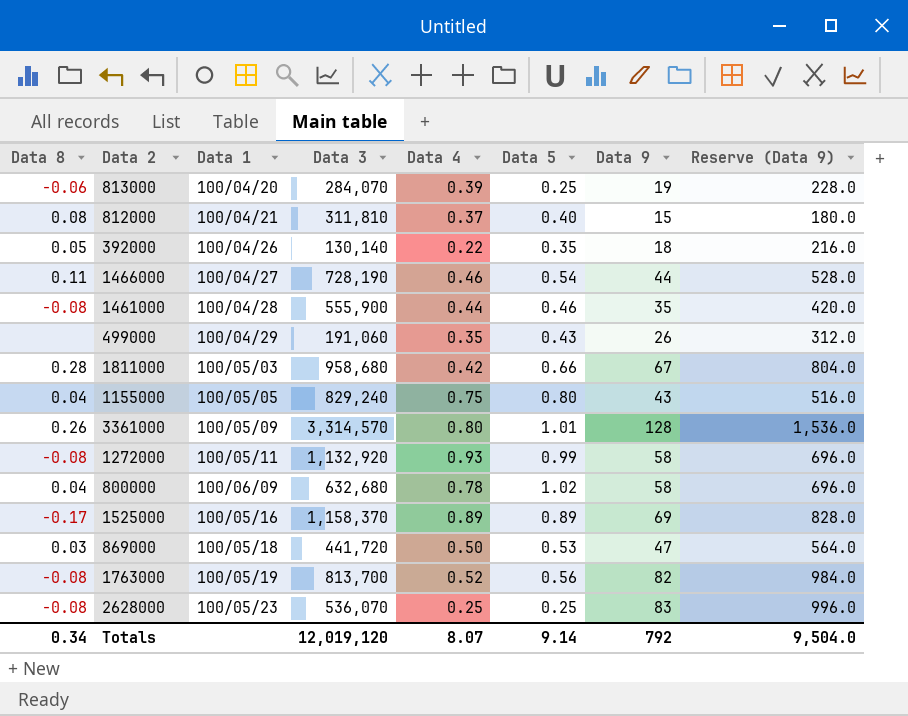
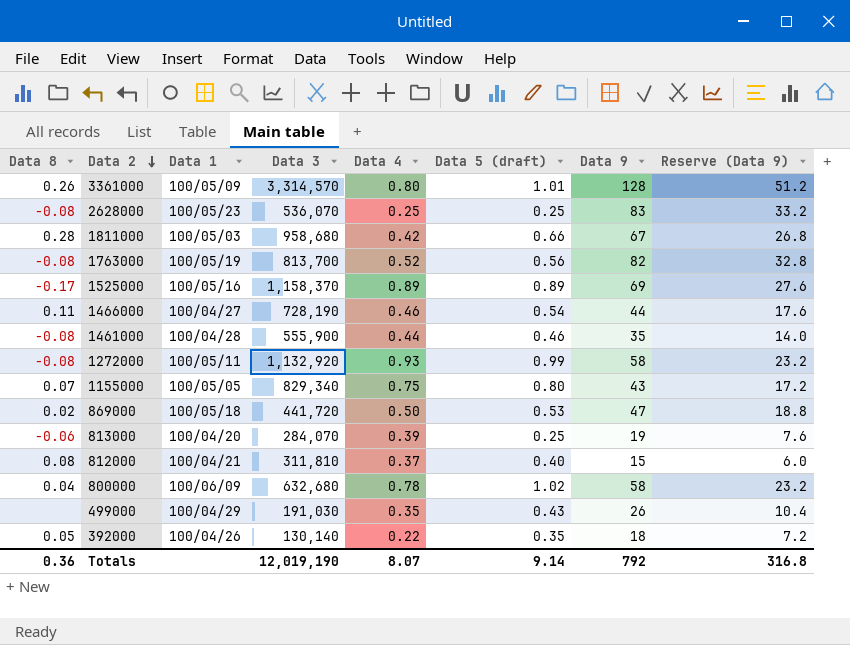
row order: none -> Data 2 descending
column name: Data 5 -> Data 5 (draft)
column Reserve (Data 9) | formula: [Data 9] * 12 -> [Data 9] * 0.4
1155000 | Data 8: 0.04 -> 0.07
1155000 | Data 3: 829,240 -> 829,340
869000 | Data 8: 0.03 -> 0.02
499000 | Data 3: 191,060 -> 191,030
Totals | Data 8: 0.34 -> 0.36
Totals | Data 3: 12,019,120 -> 12,019,190
Totals | Reserve (Data 9): 9,504.0 -> 316.8

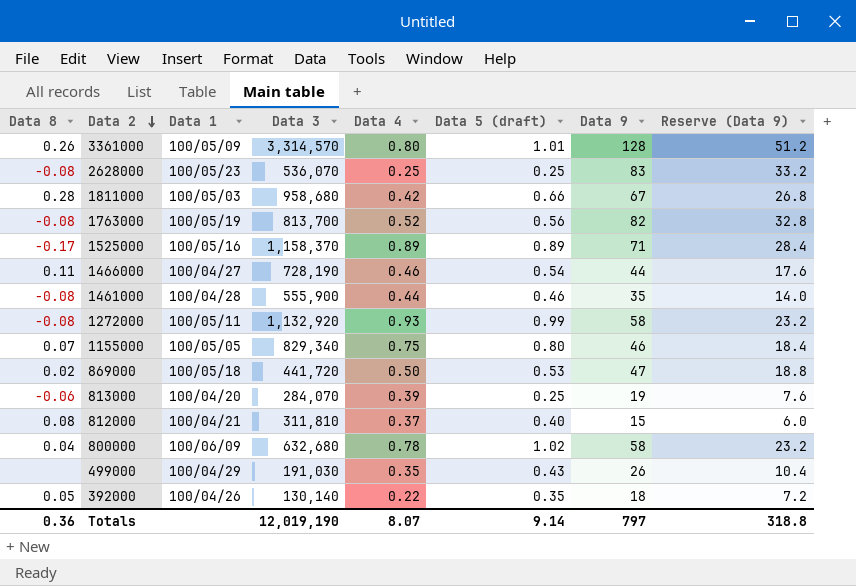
1525000 | Data 9: 69 -> 71
1525000 | Reserve (Data 9): 27.6 -> 28.4
1155000 | Data 9: 43 -> 46
1155000 | Reserve (Data 9): 17.2 -> 18.4
Totals | Data 9: 792 -> 797
Totals | Reserve (Data 9): 316.8 -> 318.8

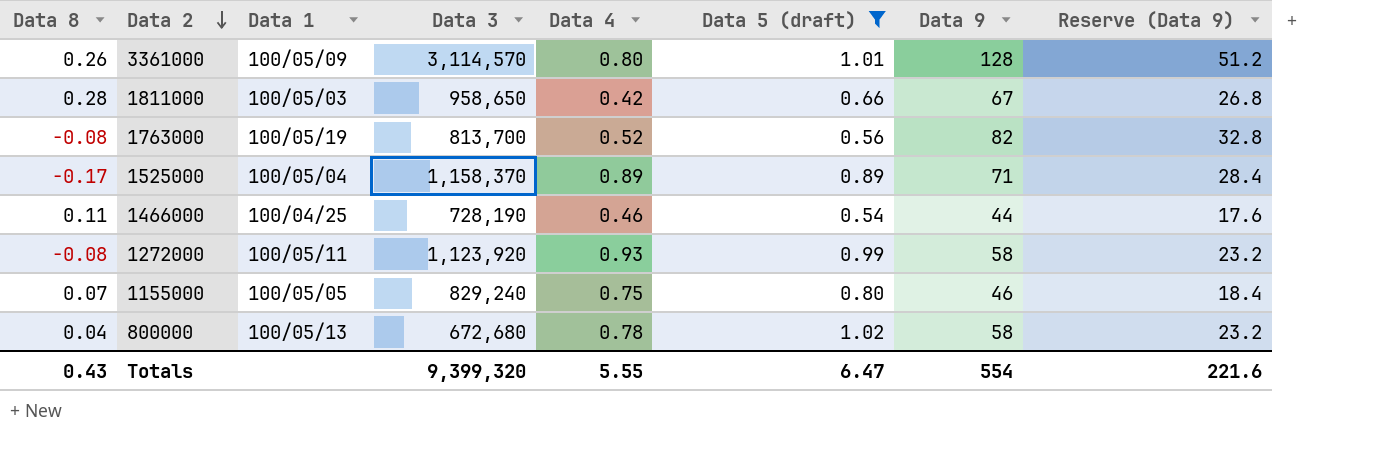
filter: none -> Data 5 (draft) >= 0.54
3361000 | Data 3: 3,314,570 -> 3,114,570
1811000 | Data 3: 958,680 -> 958,650
1525000 | Data 1: 100/05/16 -> 100/05/04
1466000 | Data 1: 100/04/27 -> 100/04/25
1272000 | Data 3: 1,132,920 -> 1,123,920
1155000 | Data 3: 829,340 -> 829,240
800000 | Data 1: 100/06/09 -> 100/05/13
800000 | Data 3: 632,680 -> 672,680
Totals | Data 8: 0.36 -> 0.43
Totals | Data 3: 12,019,190 -> 9,399,320
Totals | Data 4: 8.07 -> 5.55
Totals | Data 5 (draft): 9.14 -> 6.47
Totals | Data 9: 797 -> 554
Totals | Reserve (Data 9): 318.8 -> 221.6

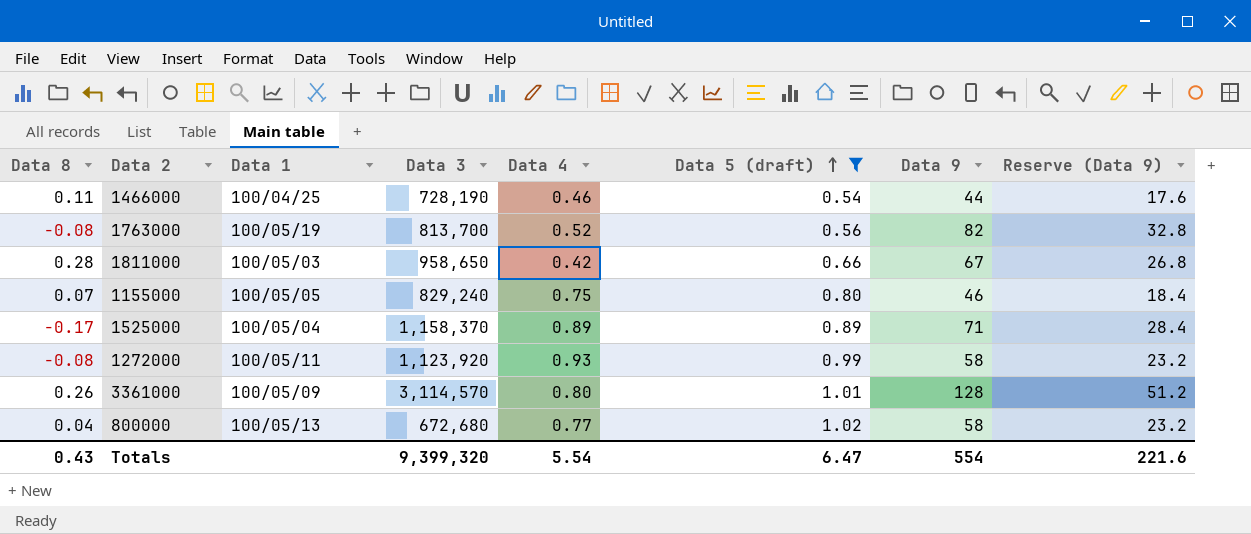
row order: Data 2 descending -> Data 5 (draft) ascending
800000 | Data 4: 0.78 -> 0.77
Totals | Data 4: 5.55 -> 5.54

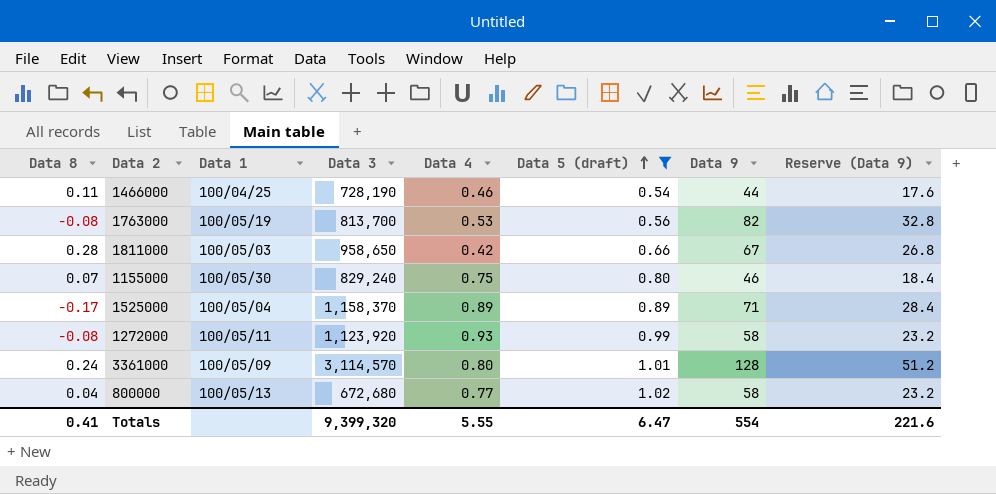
1763000 | Data 4: 0.52 -> 0.53
1155000 | Data 1: 100/05/05 -> 100/05/30
3361000 | Data 8: 0.26 -> 0.24
Totals | Data 8: 0.43 -> 0.41
Totals | Data 4: 5.54 -> 5.55

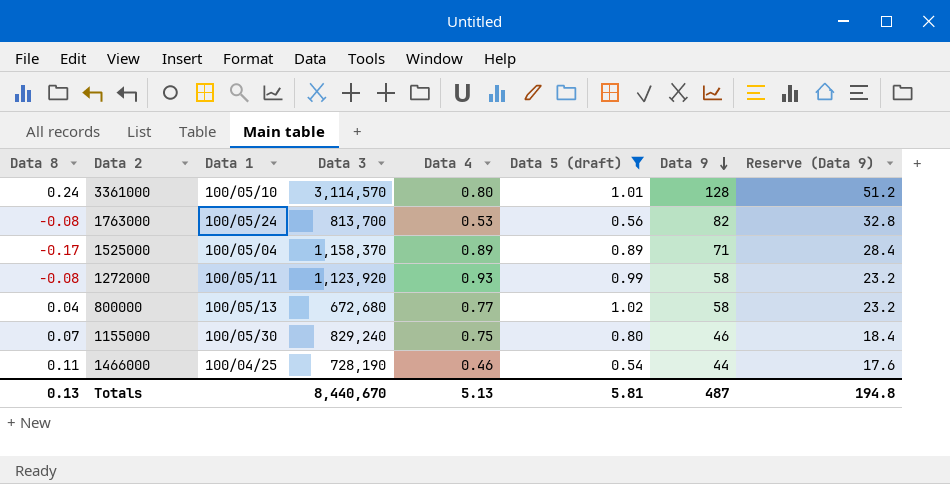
row order: Data 5 (draft) ascending -> Data 9 descending
row 1811000: 0.28 | 100/05/03 | 958,650 | 0.42 | 0.66 | 67 | 26.8 -> none
3361000 | Data 1: 100/05/09 -> 100/05/10
1763000 | Data 1: 100/05/19 -> 100/05/24
Totals | Data 8: 0.41 -> 0.13
Totals | Data 3: 9,399,320 -> 8,440,670
Totals | Data 4: 5.55 -> 5.13
Totals | Data 5 (draft): 6.47 -> 5.81
Totals | Data 9: 554 -> 487
Totals | Reserve (Data 9): 221.6 -> 194.8

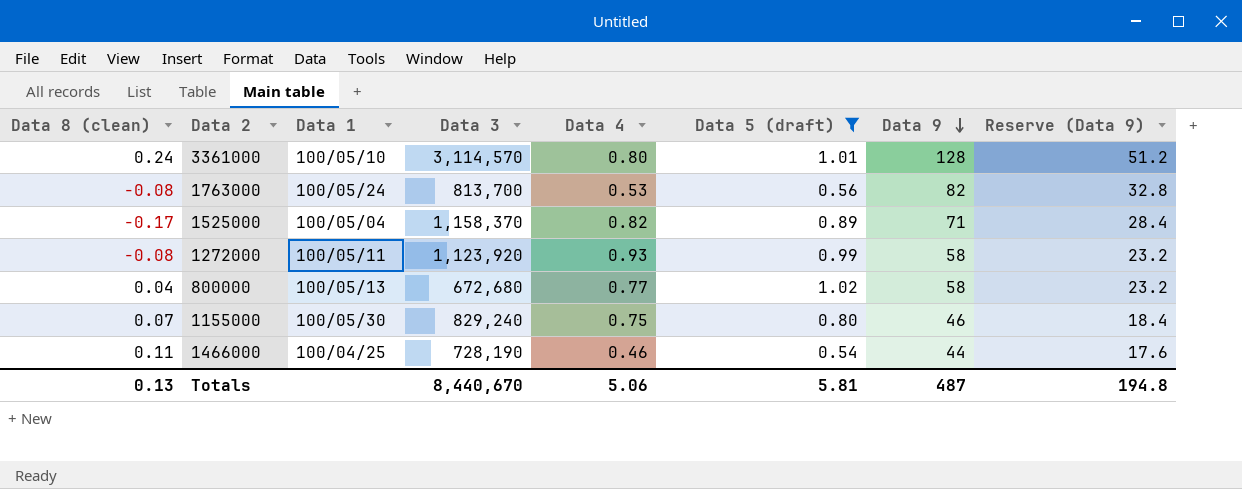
column name: Data 8 -> Data 8 (clean)
1525000 | Data 4: 0.89 -> 0.82
Totals | Data 4: 5.13 -> 5.06

